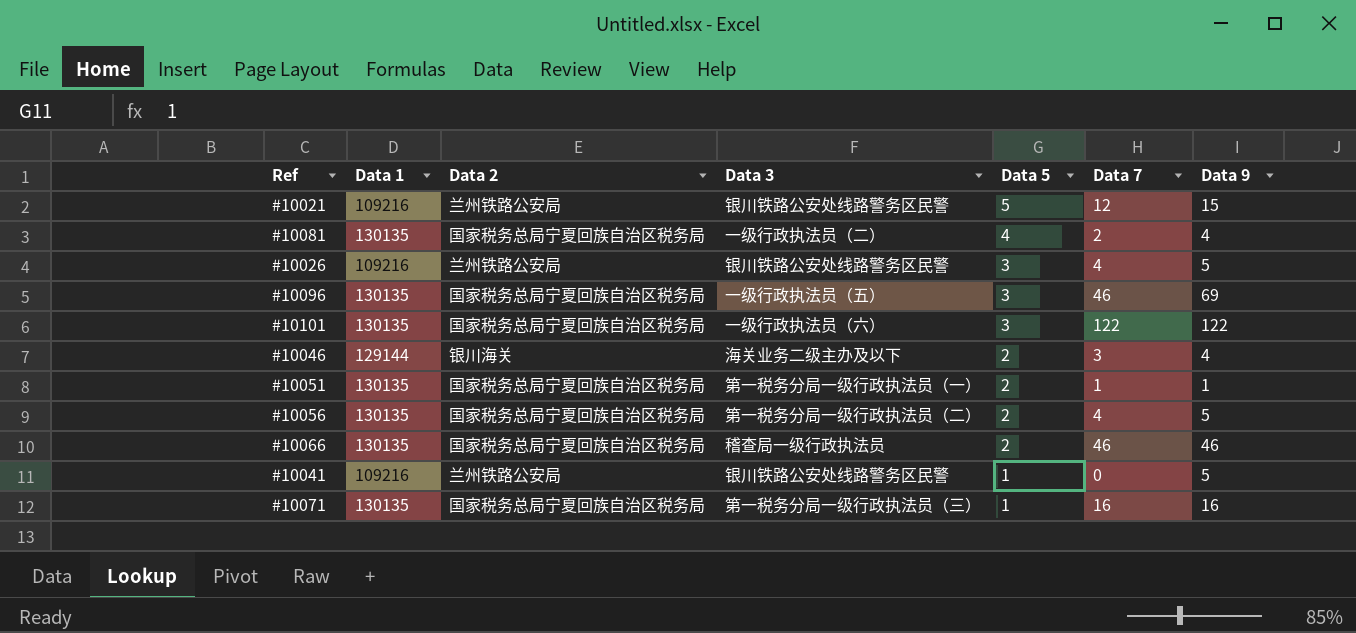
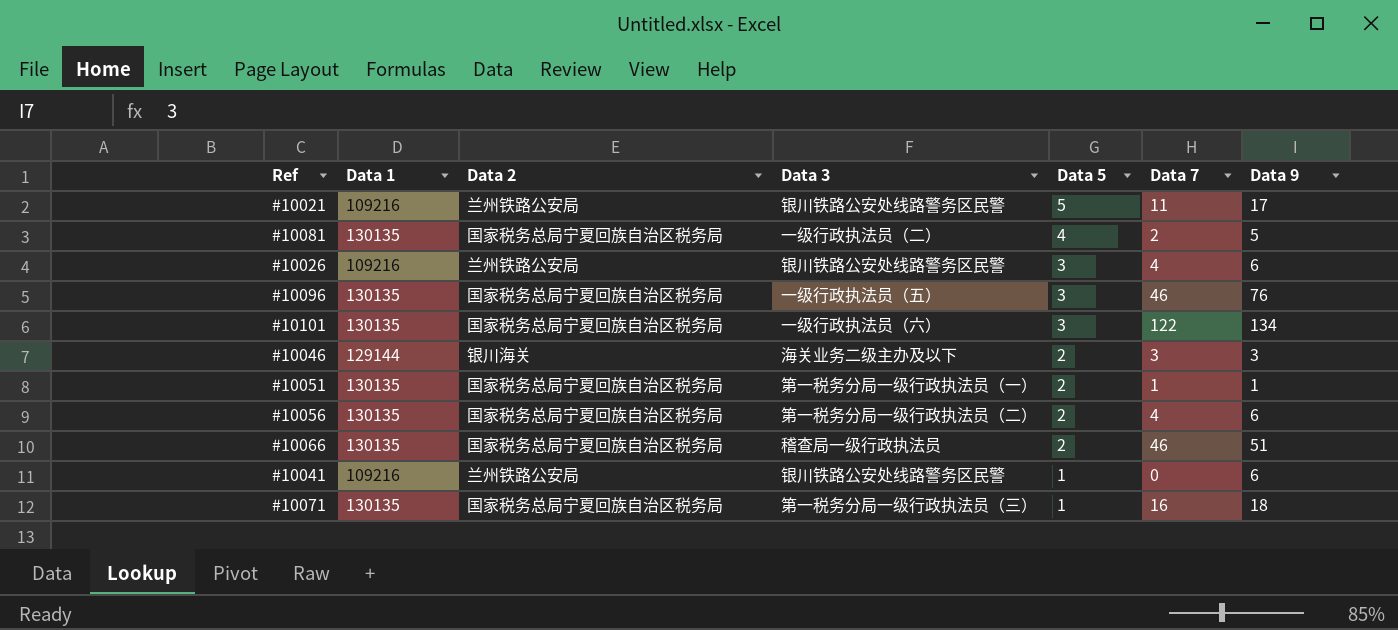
#10021 | Data 7: 12 -> 11
#10021 | Data 9: 15 -> 17
#10081 | Data 9: 4 -> 5
#10026 | Data 9: 5 -> 6
#10096 | Data 9: 69 -> 76
#10101 | Data 9: 122 -> 134
#10046 | Data 9: 4 -> 3
#10056 | Data 9: 5 -> 6
#10066 | Data 9: 46 -> 51
#10041 | Data 9: 5 -> 6
#10071 | Data 9: 16 -> 18

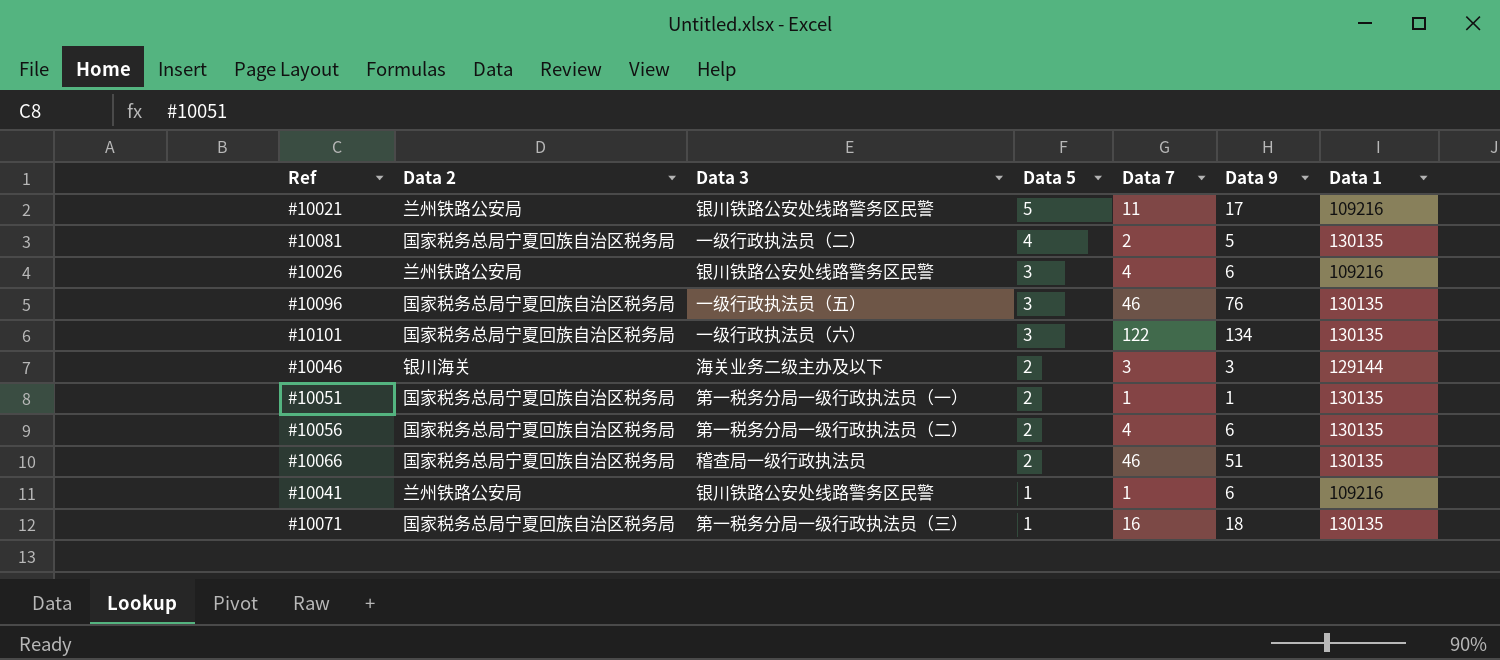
column Data 1 | position: 2 -> 7
#10041 | Data 7: 0 -> 1

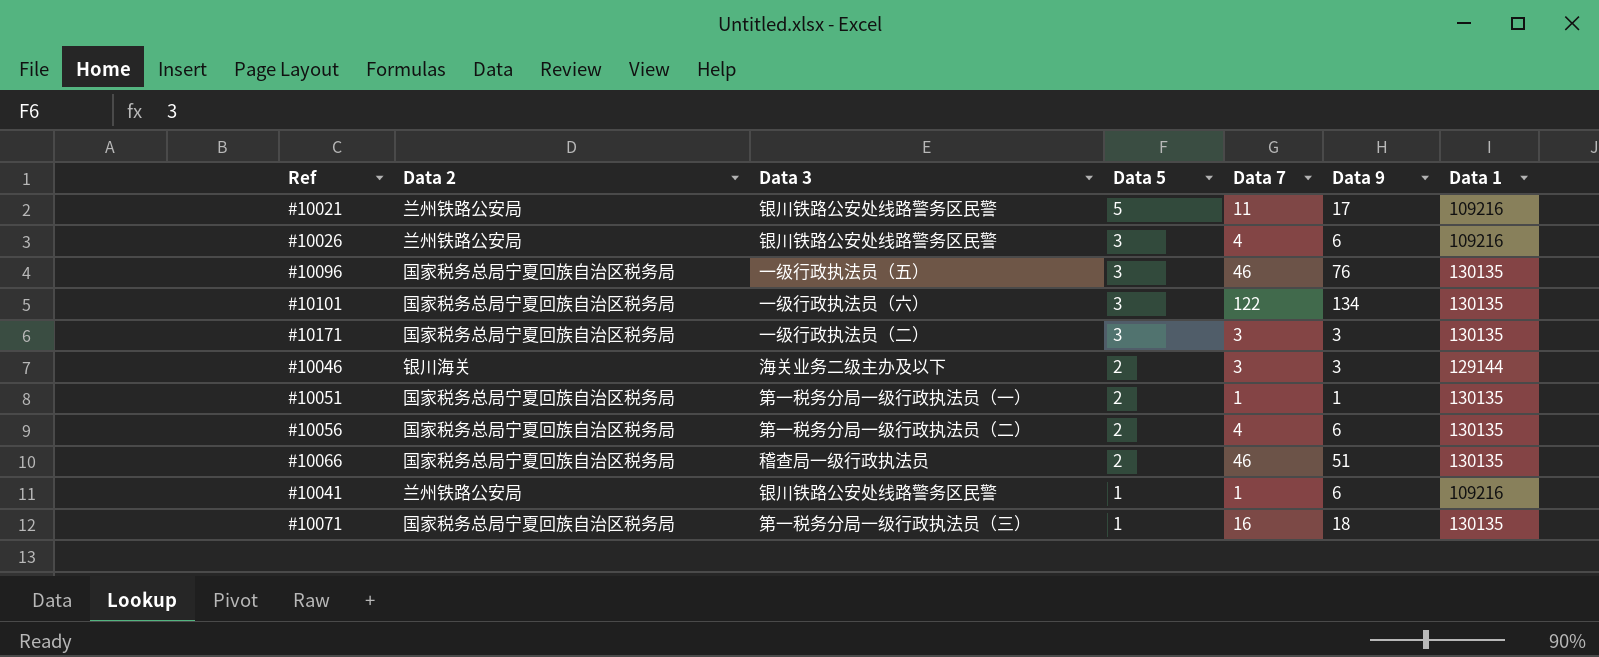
row #10081: 国家税务总局宁夏回族自治区税务局 | 一级行政执法员（二） | 4 | 2 | 5 | 130135 -> none
row #10171: none -> 国家税务总局宁夏回族自治区税务局 | 一级行政执法员（二） | 3 | 3 | 3 | 130135

